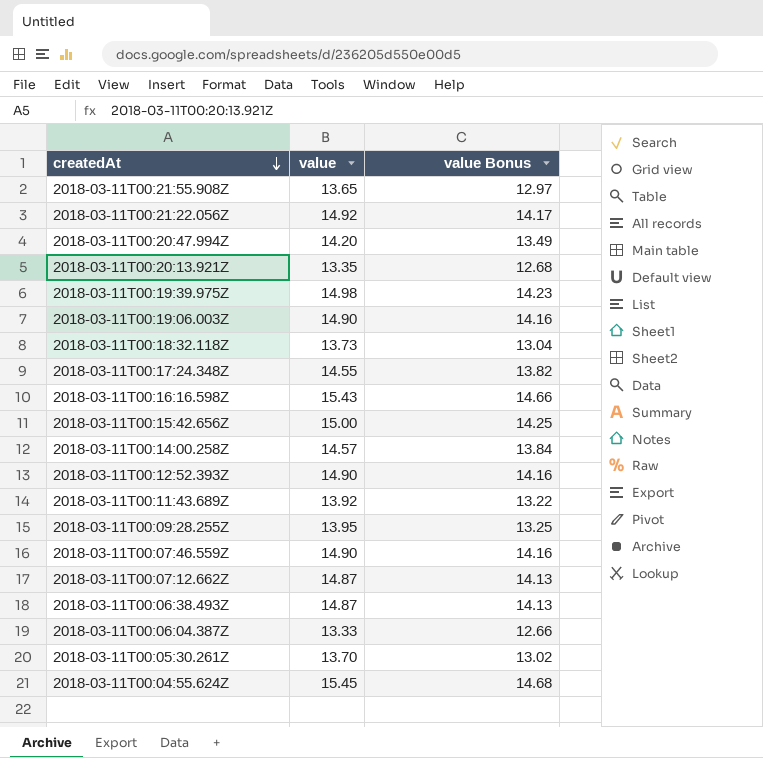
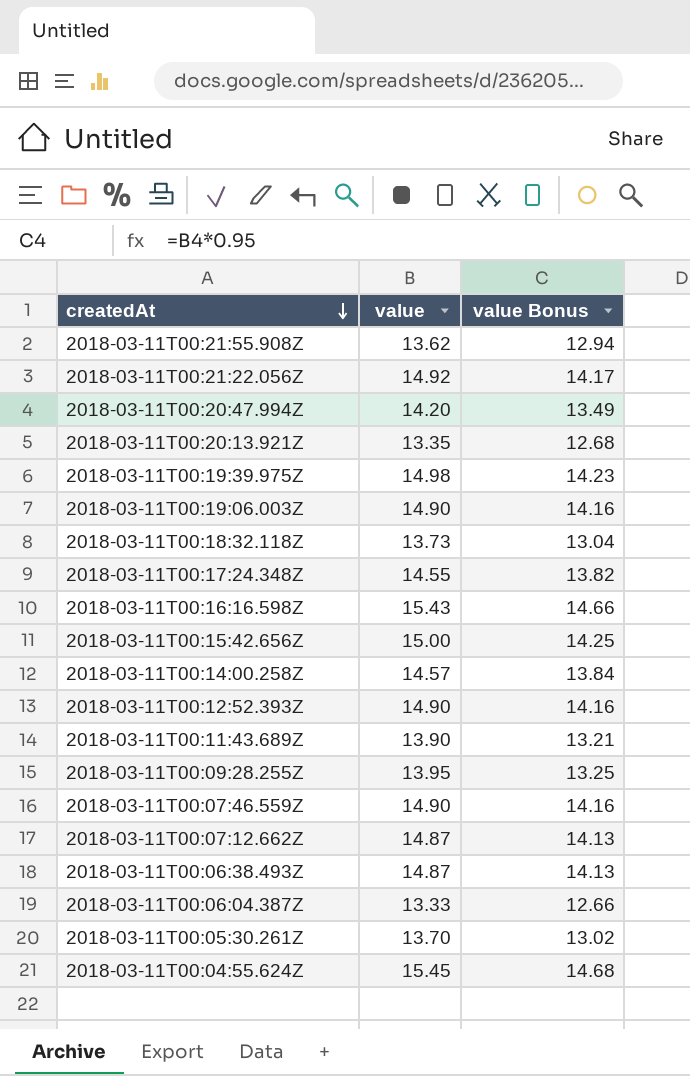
2018-03-11T00:21:55.908Z | value: 13.65 -> 13.62
2018-03-11T00:21:55.908Z | value Bonus: 12.97 -> 12.94
2018-03-11T00:11:43.689Z | value: 13.92 -> 13.90
2018-03-11T00:11:43.689Z | value Bonus: 13.22 -> 13.21

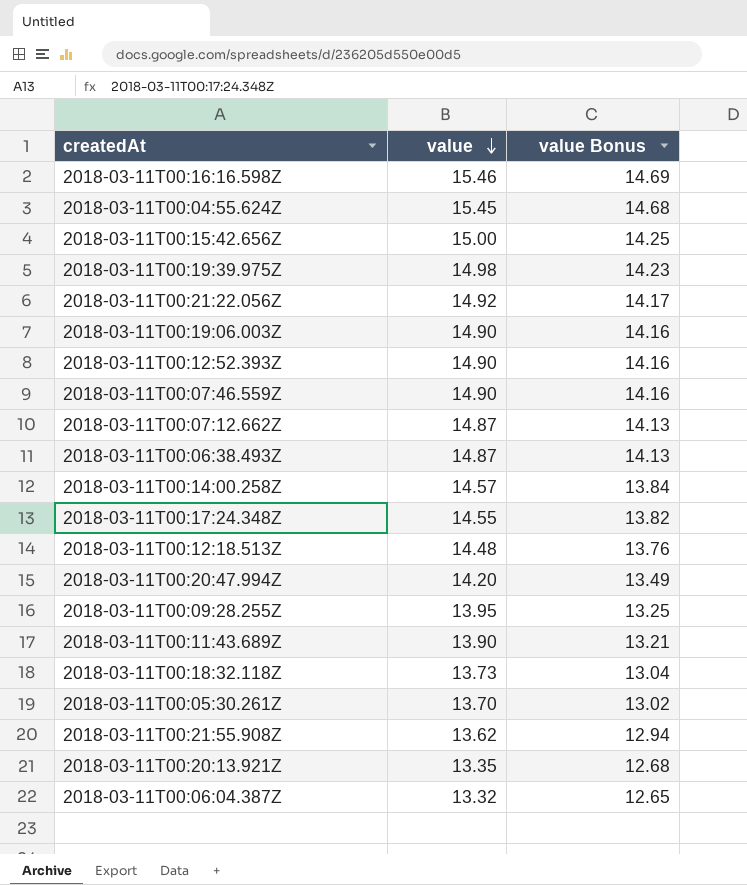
row order: createdAt descending -> value descending
2018-03-11T00:16:16.598Z | value: 15.43 -> 15.46
2018-03-11T00:16:16.598Z | value Bonus: 14.66 -> 14.69
row 2018-03-11T00:12:18.513Z: none -> 14.48 | 13.76
2018-03-11T00:06:04.387Z | value: 13.33 -> 13.32
2018-03-11T00:06:04.387Z | value Bonus: 12.66 -> 12.65

